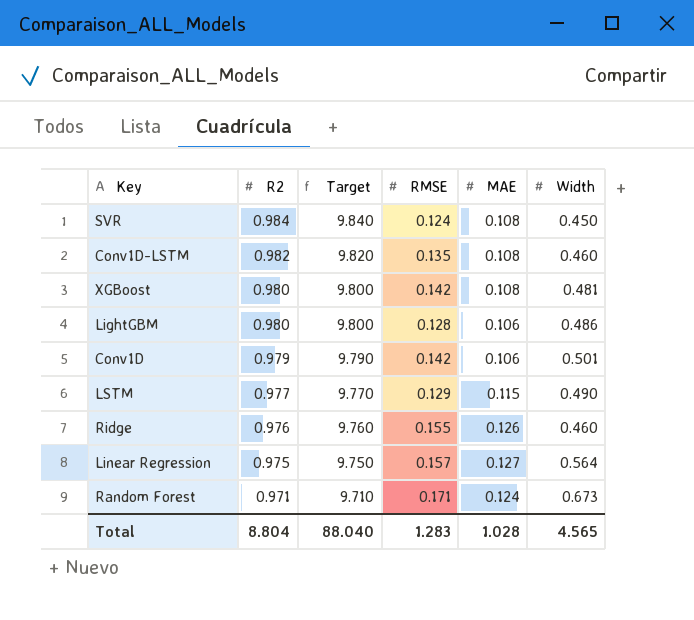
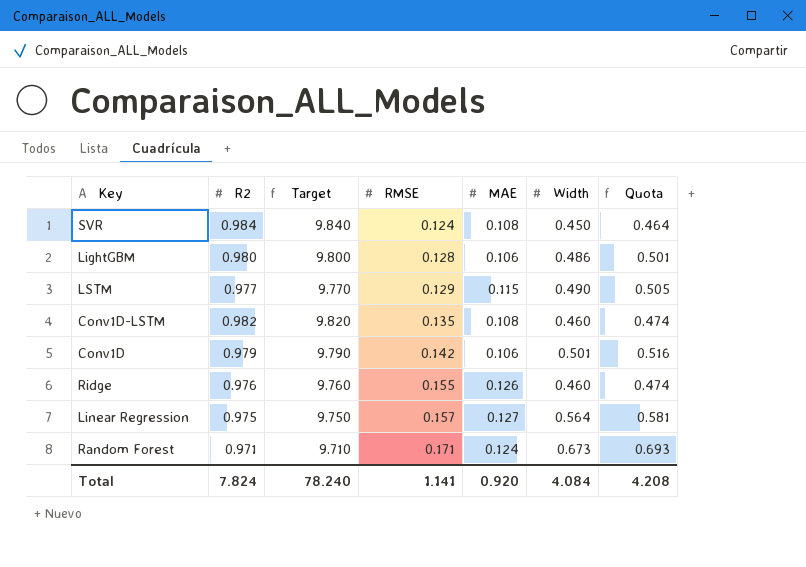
row order: R2 descending -> RMSE ascending
column Quota | formula: none -> [Width] * 1.03
row XGBoost: 0.980 | 9.800 | 0.142 | 0.108 | 0.481 -> none
Total | R2: 8.804 -> 7.824
Total | Target: 88.040 -> 78.240
Total | RMSE: 1.283 -> 1.141
Total | MAE: 1.028 -> 0.920
Total | Width: 4.565 -> 4.084

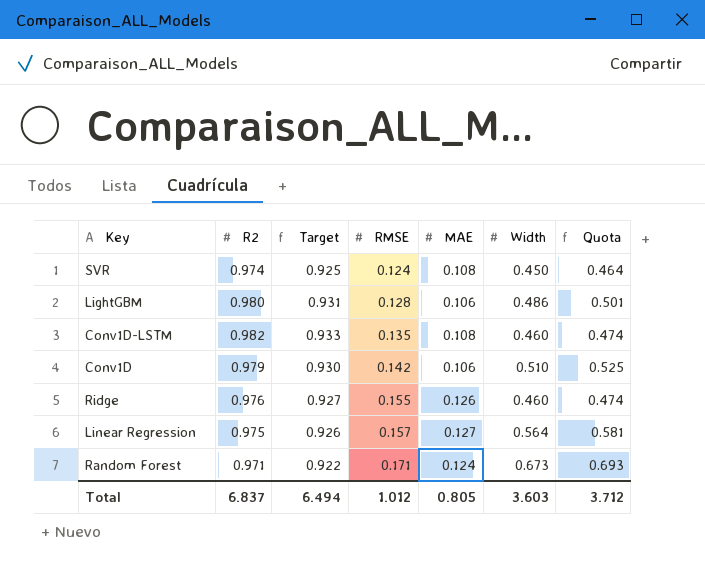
column Target | formula: [R2] * 10 -> [R2] * 0.95
row LSTM: 0.977 | 9.770 | 0.129 | 0.115 | 0.490 | 0.505 -> none
SVR | R2: 0.984 -> 0.974
Conv1D | Width: 0.501 -> 0.510
Conv1D | Quota: 0.516 -> 0.525
Total | R2: 7.824 -> 6.837
Total | Target: 78.240 -> 6.494
Total | RMSE: 1.141 -> 1.012
Total | MAE: 0.920 -> 0.805
Total | Width: 4.084 -> 3.603
Total | Quota: 4.208 -> 3.712

